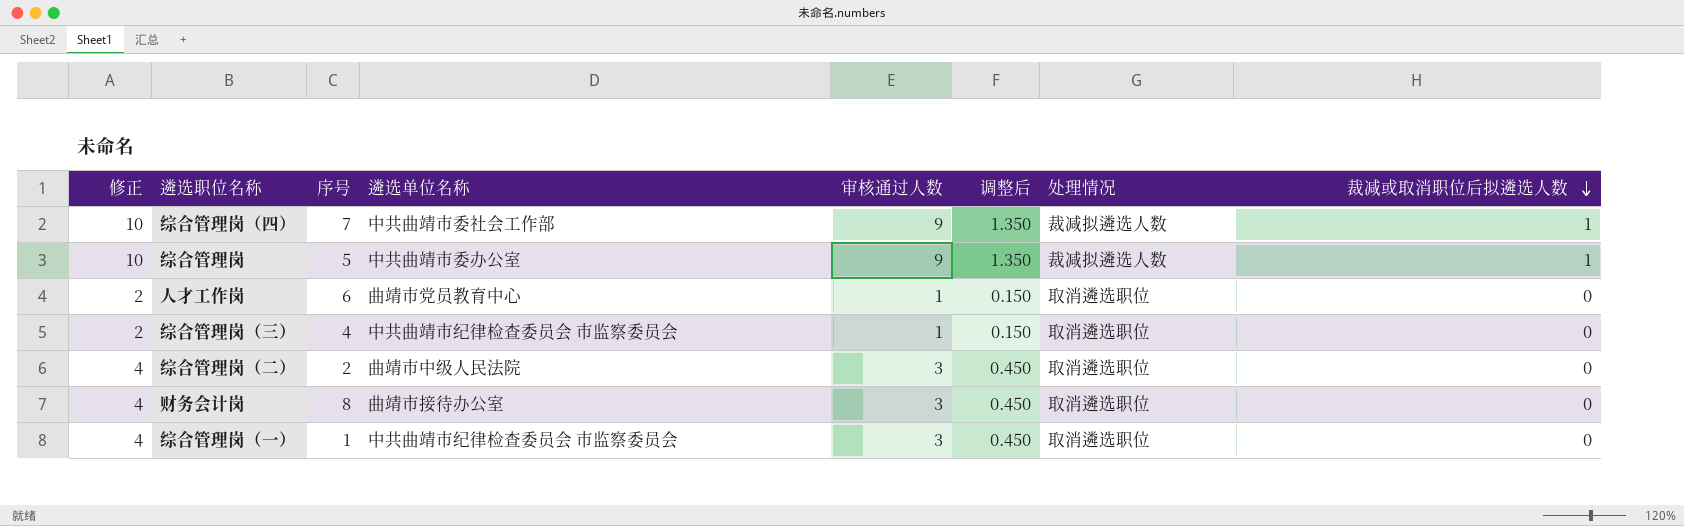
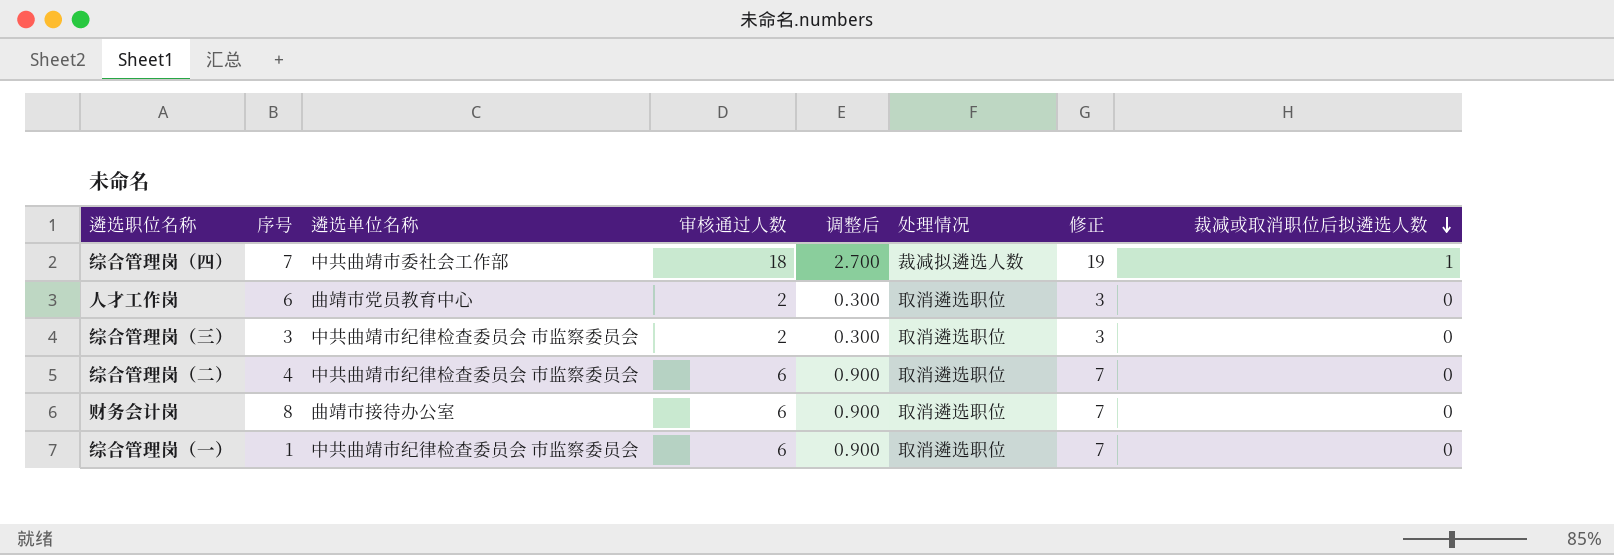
column 修正 | position: 1 -> 7
row 综合管理岗: 10 | 5 | 中共曲靖市委办公室 | 9 | 1.350 | 裁减拟遴选人数 | 1 -> none
综合管理岗（四） | 审核通过人数: 9 -> 18
综合管理岗（四） | 调整后: 1.350 -> 2.700
综合管理岗（四） | 修正: 10 -> 19
人才工作岗 | 审核通过人数: 1 -> 2
人才工作岗 | 调整后: 0.150 -> 0.300
人才工作岗 | 修正: 2 -> 3
综合管理岗（三） | 序号: 4 -> 3
综合管理岗（三） | 审核通过人数: 1 -> 2
综合管理岗（三） | 调整后: 0.150 -> 0.300
综合管理岗（三） | 修正: 2 -> 3
综合管理岗（二） | 序号: 2 -> 4
综合管理岗（二） | 遴选单位名称: 曲靖市中级人民法院 -> 中共曲靖市纪律检查委员会 市监察委员会
综合管理岗（二） | 审核通过人数: 3 -> 6
综合管理岗（二） | 调整后: 0.450 -> 0.900
综合管理岗（二） | 修正: 4 -> 7
财务会计岗 | 审核通过人数: 3 -> 6
财务会计岗 | 调整后: 0.450 -> 0.900
财务会计岗 | 修正: 4 -> 7
综合管理岗（一） | 审核通过人数: 3 -> 6
综合管理岗（一） | 调整后: 0.450 -> 0.900
综合管理岗（一） | 修正: 4 -> 7

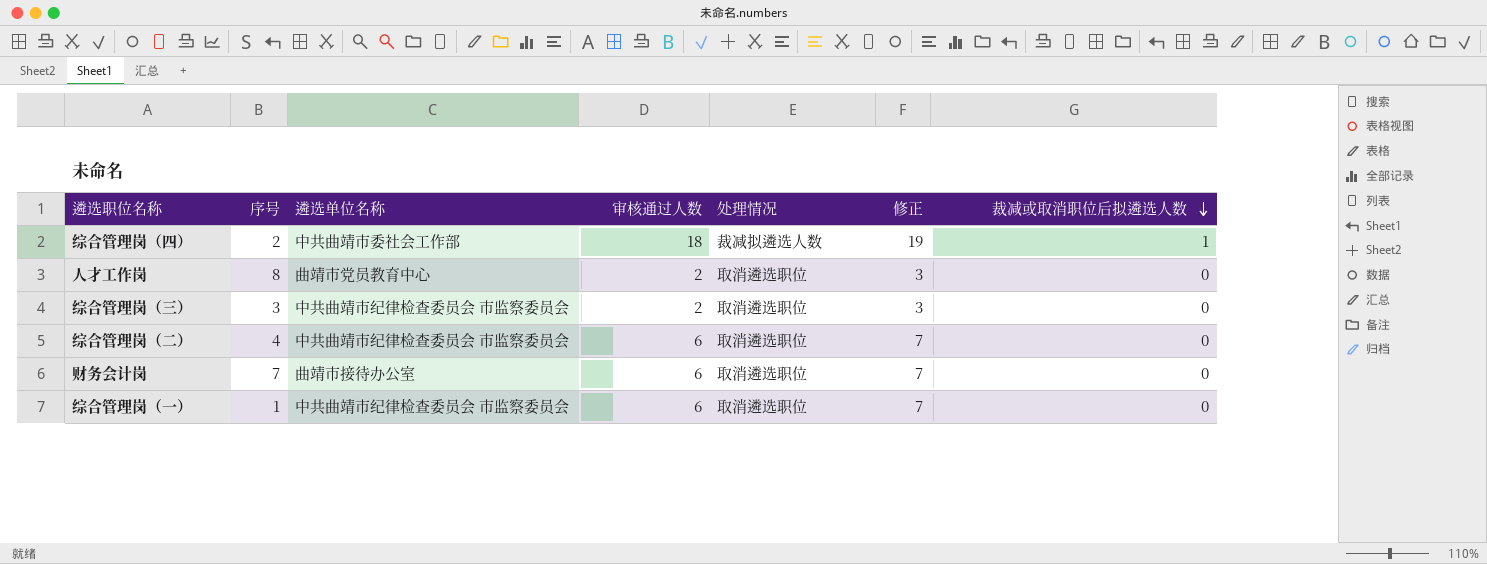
column 调整后 | formula: [审核通过人数] * 0.15 -> none
综合管理岗（四） | 序号: 7 -> 2
人才工作岗 | 序号: 6 -> 8
财务会计岗 | 序号: 8 -> 7

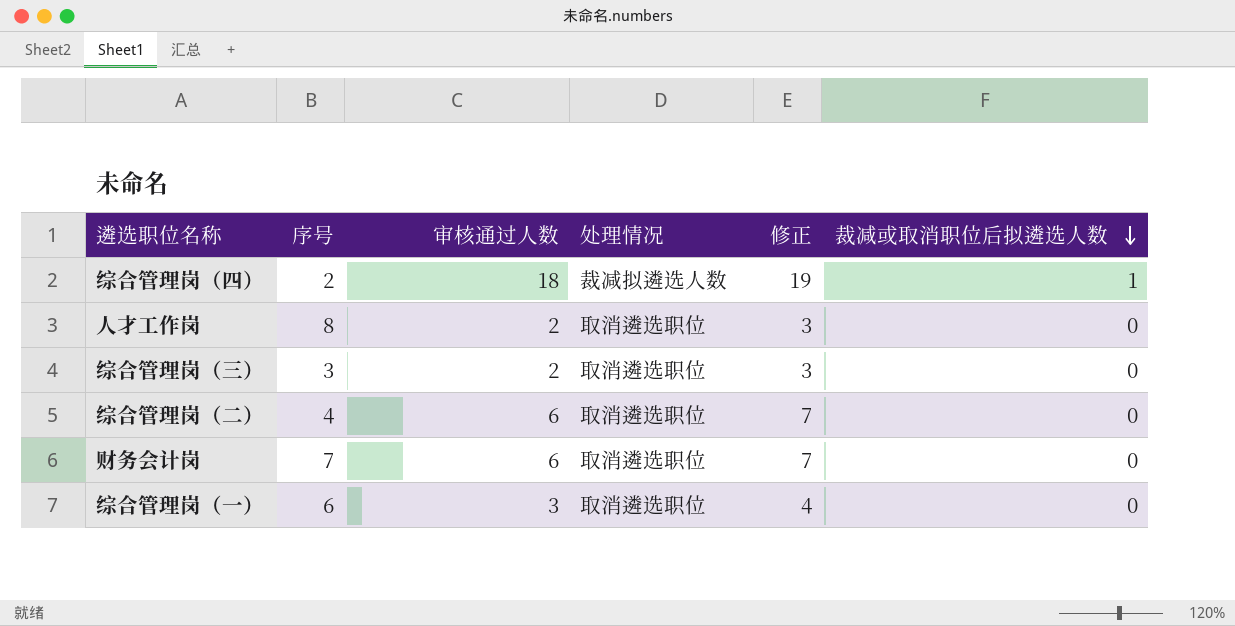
column 遴选单位名称 | position: 3 -> none
综合管理岗（一） | 序号: 1 -> 6
综合管理岗（一） | 审核通过人数: 6 -> 3
综合管理岗（一） | 修正: 7 -> 4

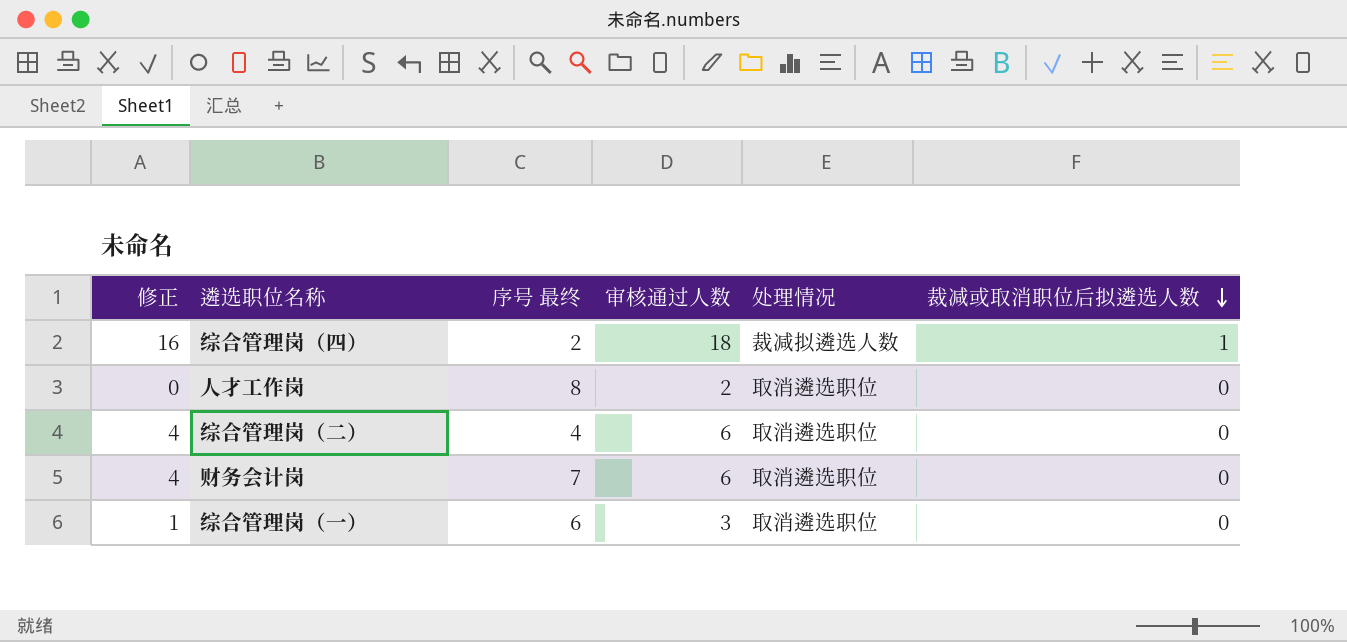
column 修正 | formula: [审核通过人数] + 1 -> [审核通过人数] - 2
column 修正 | position: 5 -> 1
column name: 序号 -> 序号 最终
row 综合管理岗（三）: 3 | 2 | 取消遴选职位 | 3 | 0 -> none

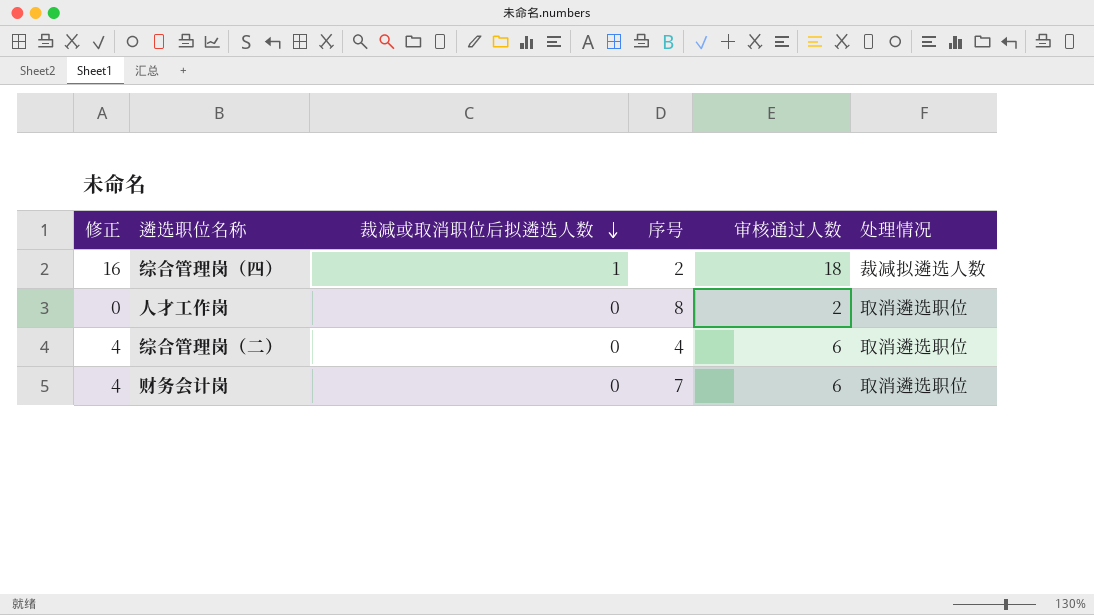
column 裁减或取消职位后拟遴选人数 | position: 6 -> 3
column name: 序号 最终 -> 序号
row 综合管理岗（一）: 1 | 6 | 3 | 取消遴选职位 | 0 -> none

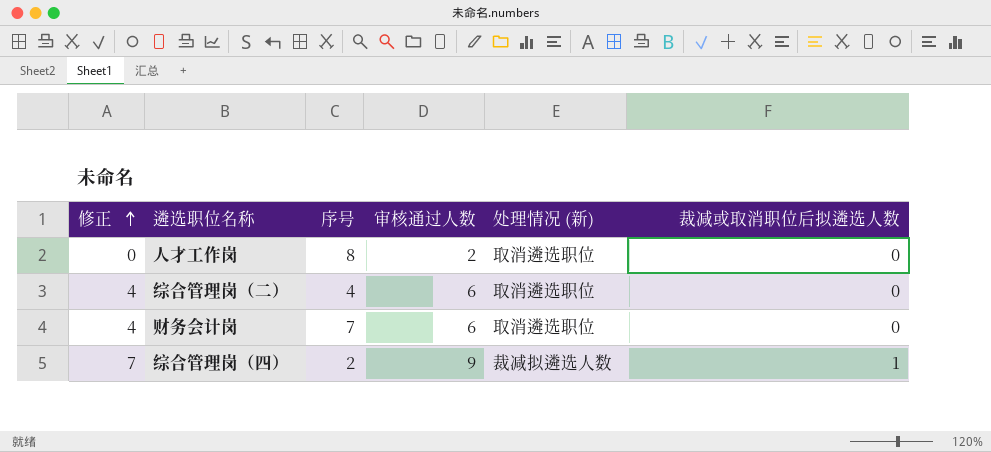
row order: 裁减或取消职位后拟遴选人数 descending -> 修正 ascending
column name: 处理情况 -> 处理情况 (新)
column 裁减或取消职位后拟遴选人数 | position: 3 -> 6
综合管理岗（四） | 修正: 16 -> 7
综合管理岗（四） | 审核通过人数: 18 -> 9

